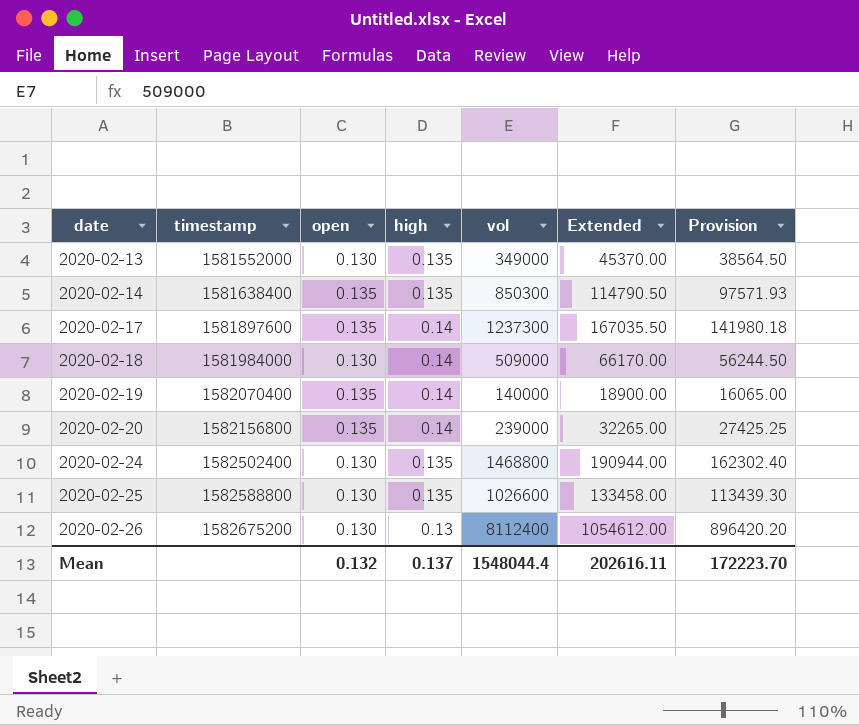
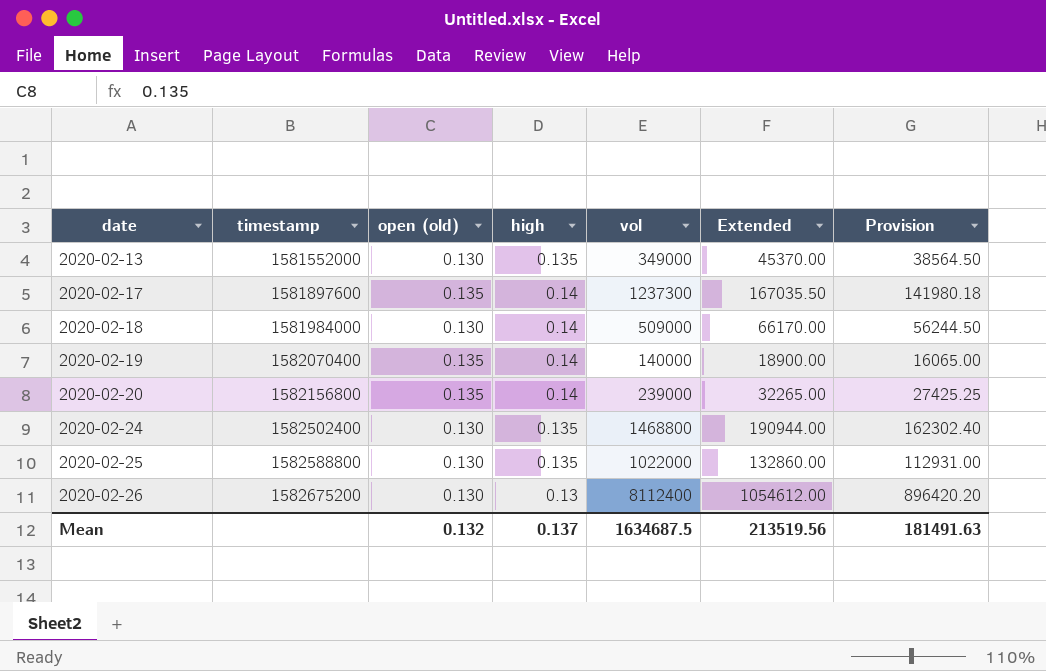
column name: open -> open (old)
row 2020-02-14: 1581638400 | 0.135 | 0.135 | 850300 | 114790.50 | 97571.93 -> none
2020-02-25 | vol: 1026600 -> 1022000
2020-02-25 | Extended: 133458.00 -> 132860.00
2020-02-25 | Provision: 113439.30 -> 112931.00
Mean | vol: 1548044.4 -> 1634687.5
Mean | Extended: 202616.11 -> 213519.56
Mean | Provision: 172223.70 -> 181491.63

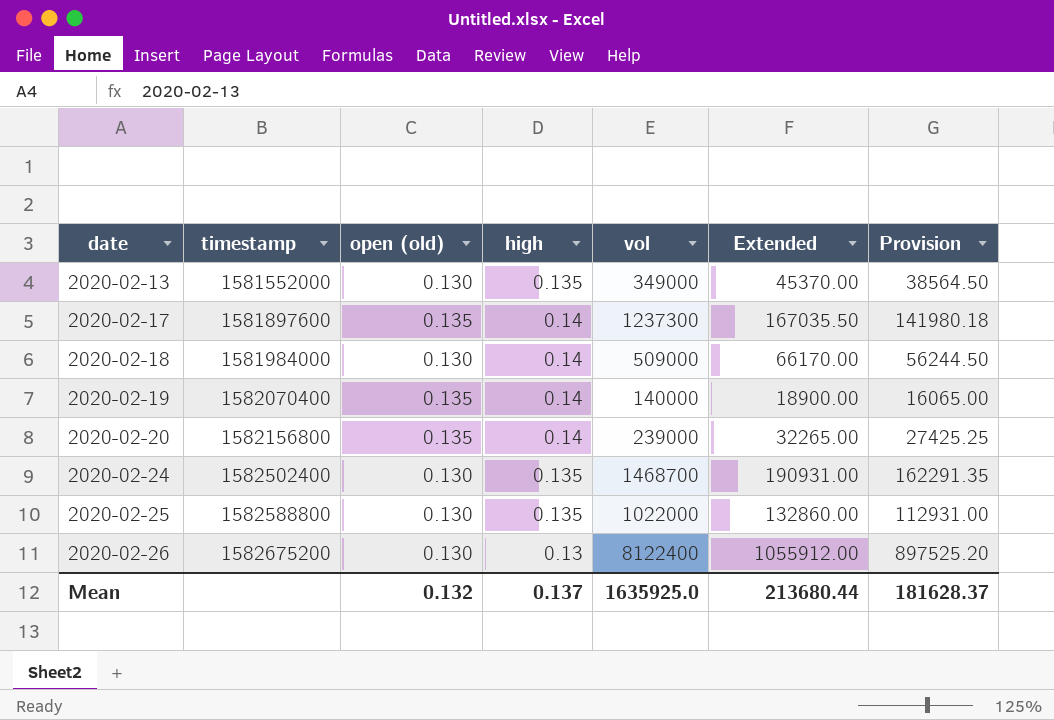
2020-02-24 | vol: 1468800 -> 1468700
2020-02-24 | Extended: 190944.00 -> 190931.00
2020-02-24 | Provision: 162302.40 -> 162291.35
2020-02-26 | vol: 8112400 -> 8122400
2020-02-26 | Extended: 1054612.00 -> 1055912.00
2020-02-26 | Provision: 896420.20 -> 897525.20
Mean | vol: 1634687.5 -> 1635925.0
Mean | Extended: 213519.56 -> 213680.44
Mean | Provision: 181491.63 -> 181628.37

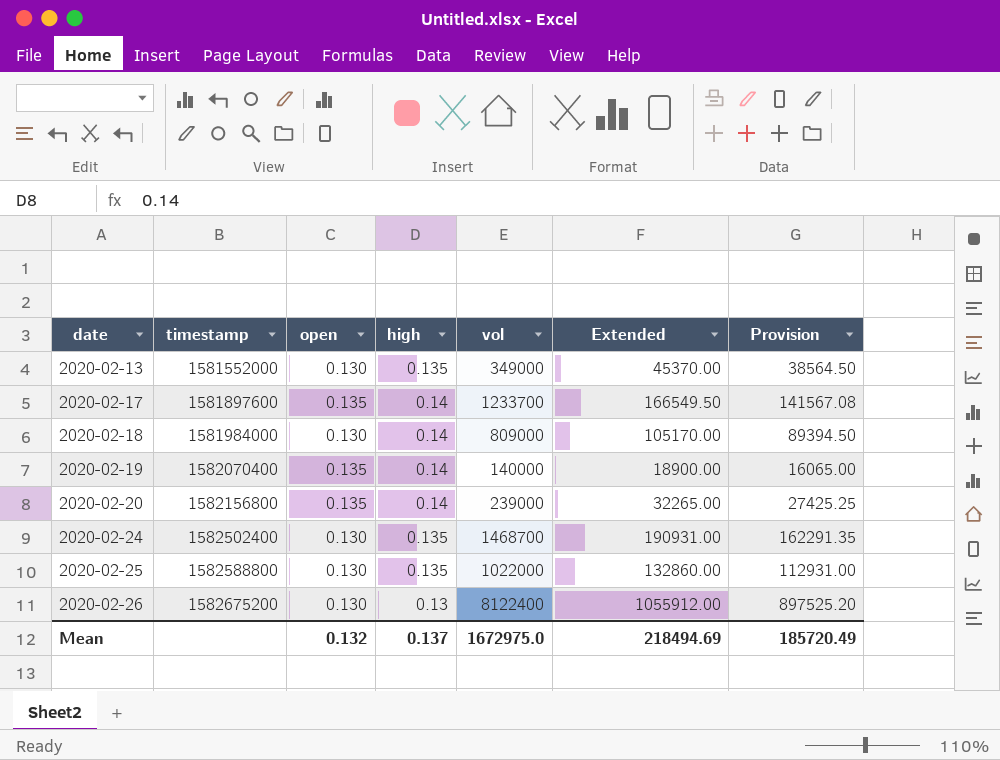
column name: open (old) -> open
2020-02-17 | vol: 1237300 -> 1233700
2020-02-17 | Extended: 167035.50 -> 166549.50
2020-02-17 | Provision: 141980.18 -> 141567.08
2020-02-18 | vol: 509000 -> 809000
2020-02-18 | Extended: 66170.00 -> 105170.00
2020-02-18 | Provision: 56244.50 -> 89394.50
Mean | vol: 1635925.0 -> 1672975.0
Mean | Extended: 213680.44 -> 218494.69
Mean | Provision: 181628.37 -> 185720.49

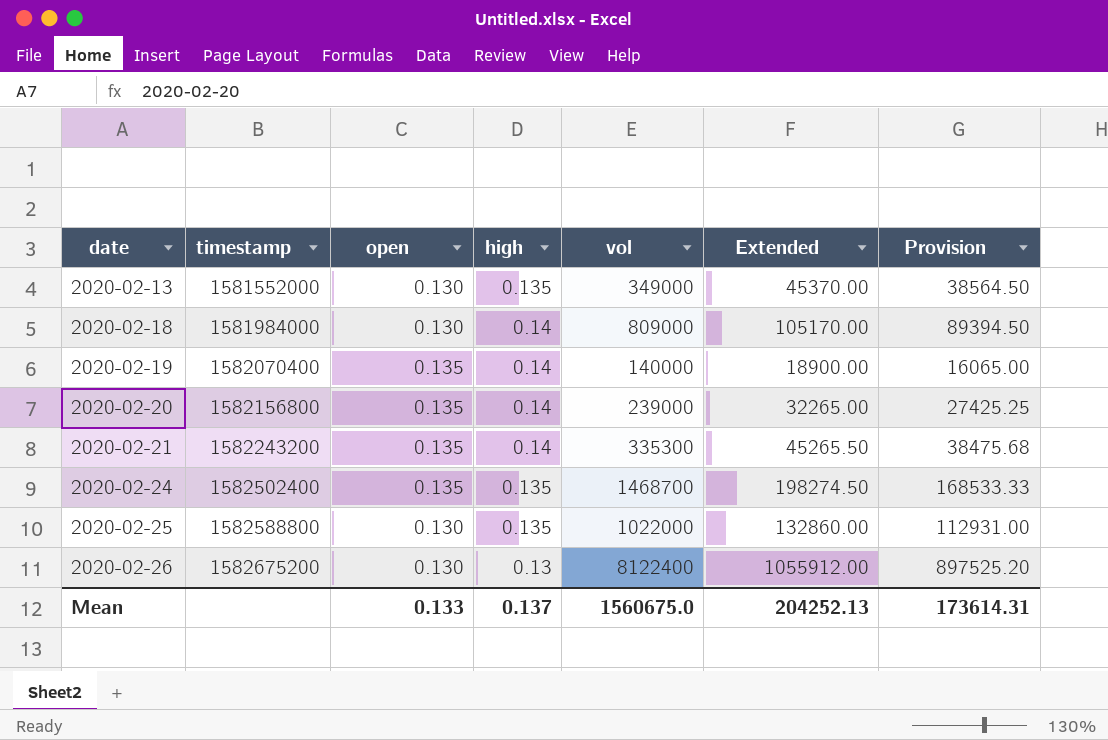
row 2020-02-17: 1581897600 | 0.135 | 0.14 | 1233700 | 166549.50 | 141567.08 -> none
row 2020-02-21: none -> 1582243200 | 0.135 | 0.14 | 335300 | 45265.50 | 38475.68
2020-02-24 | open: 0.130 -> 0.135
2020-02-24 | Extended: 190931.00 -> 198274.50
2020-02-24 | Provision: 162291.35 -> 168533.33
Mean | open: 0.132 -> 0.133
Mean | vol: 1672975.0 -> 1560675.0
Mean | Extended: 218494.69 -> 204252.13
Mean | Provision: 185720.49 -> 173614.31

